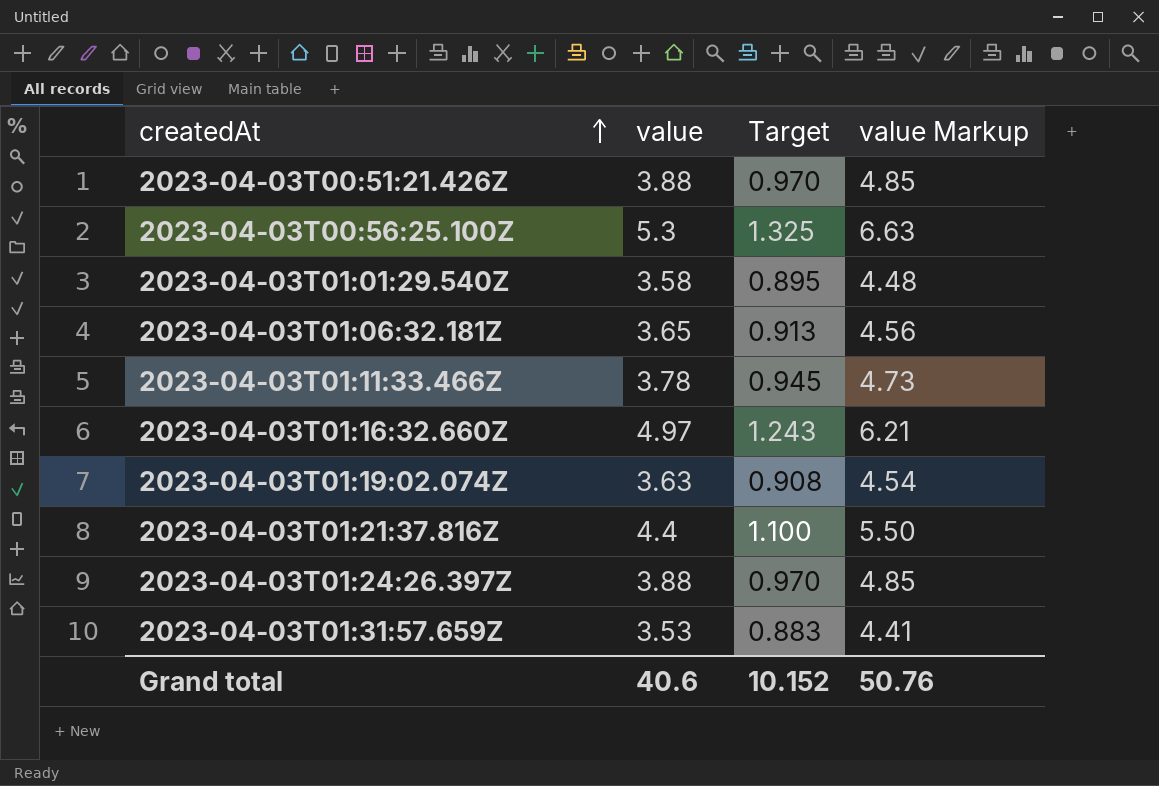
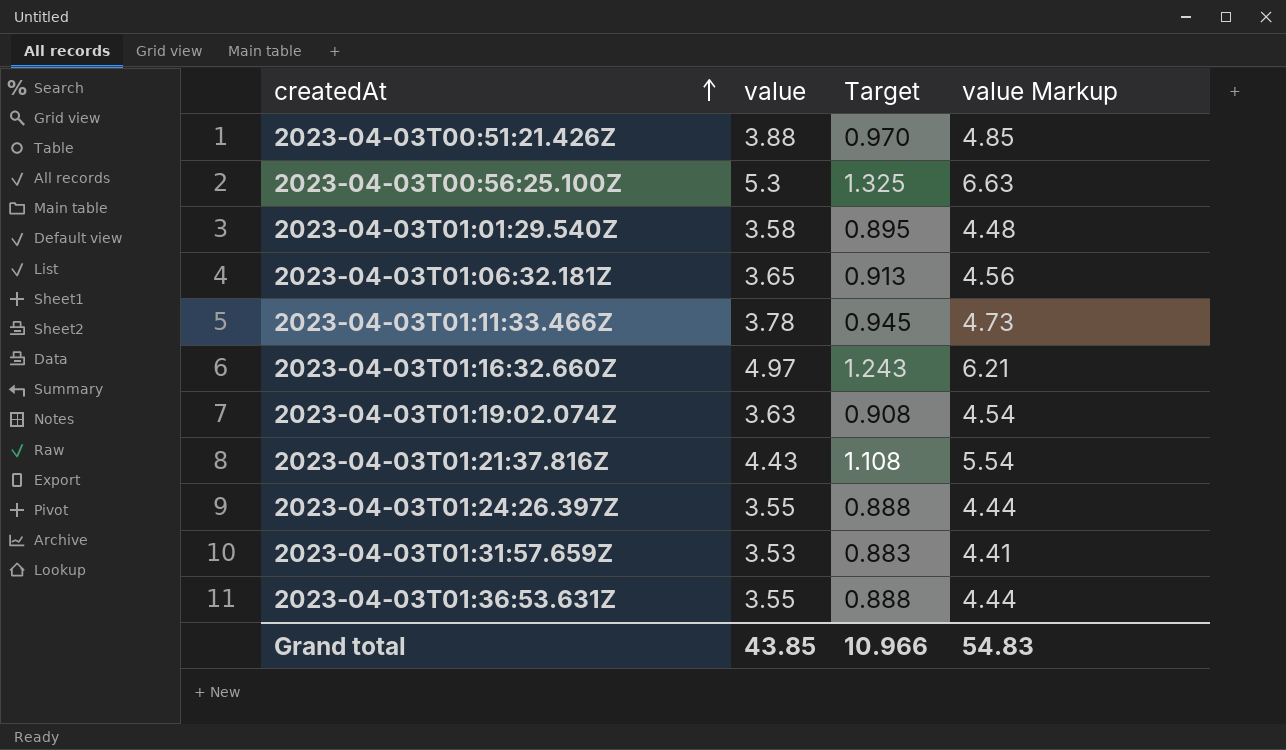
2023-04-03T01:21:37.816Z | value: 4.4 -> 4.43
2023-04-03T01:21:37.816Z | Target: 1.100 -> 1.108
2023-04-03T01:21:37.816Z | value Markup: 5.50 -> 5.54
2023-04-03T01:24:26.397Z | value: 3.88 -> 3.55
2023-04-03T01:24:26.397Z | Target: 0.970 -> 0.888
2023-04-03T01:24:26.397Z | value Markup: 4.85 -> 4.44
row 2023-04-03T01:36:53.631Z: none -> 3.55 | 0.888 | 4.44
Grand total | value: 40.6 -> 43.85
Grand total | Target: 10.152 -> 10.966
Grand total | value Markup: 50.76 -> 54.83

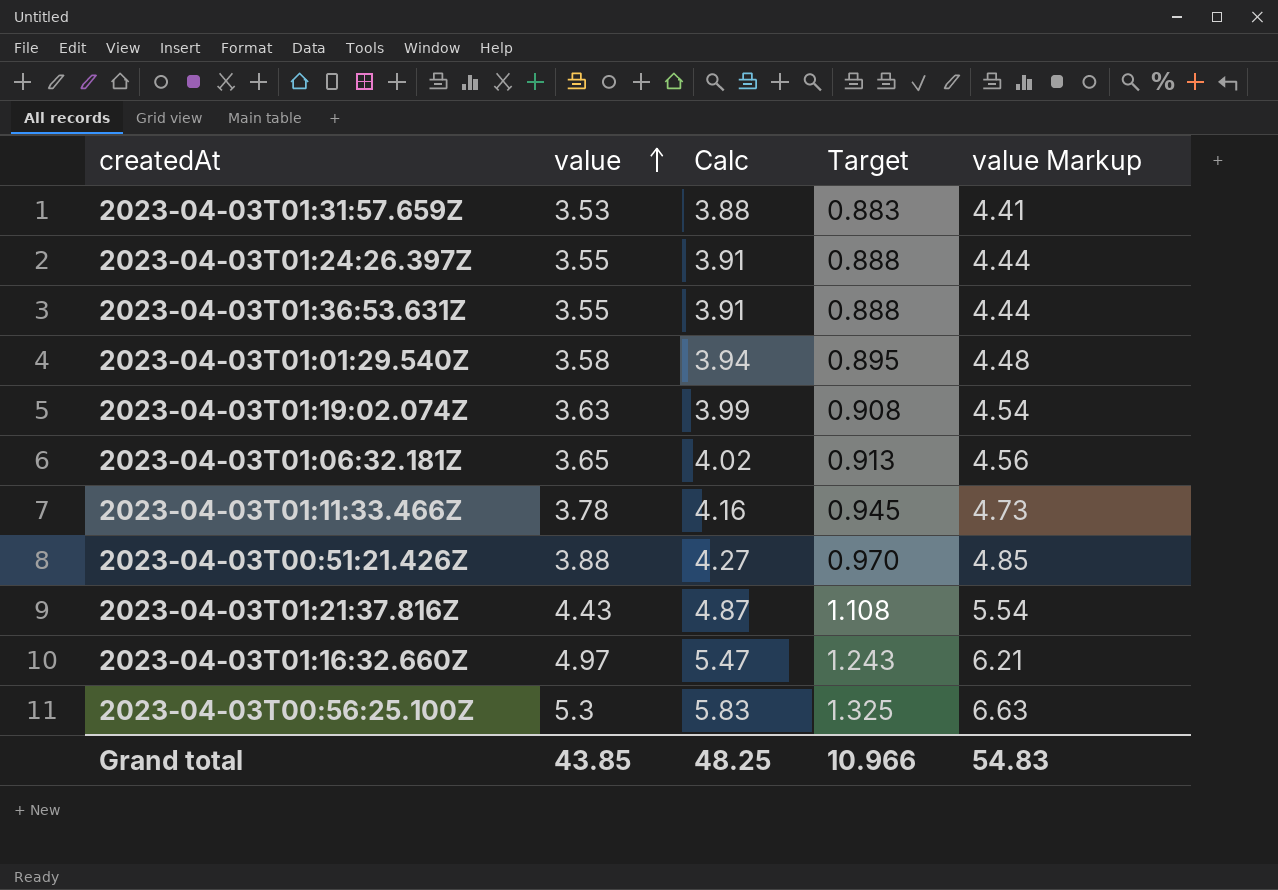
row order: createdAt ascending -> value ascending
column Calc | formula: none -> [value] * 1.1

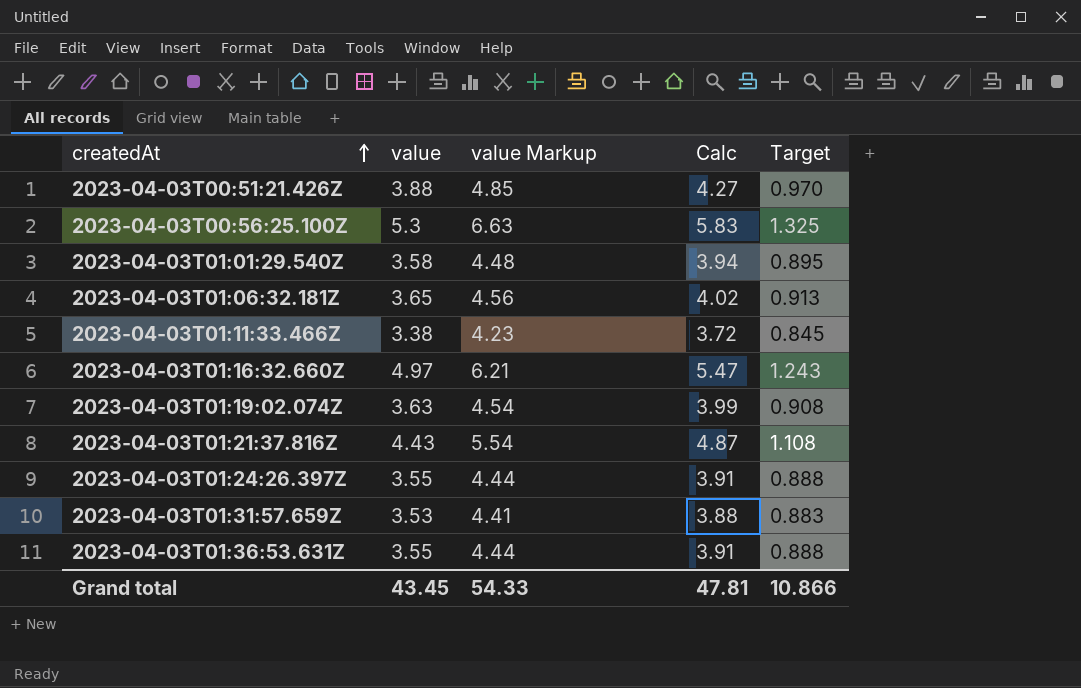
row order: value ascending -> createdAt ascending
column value Markup | position: 5 -> 3
2023-04-03T01:11:33.466Z | value: 3.78 -> 3.38
2023-04-03T01:11:33.466Z | value Markup: 4.73 -> 4.23
2023-04-03T01:11:33.466Z | Calc: 4.16 -> 3.72
2023-04-03T01:11:33.466Z | Target: 0.945 -> 0.845
Grand total | value: 43.85 -> 43.45
Grand total | value Markup: 54.83 -> 54.33
Grand total | Calc: 48.25 -> 47.81
Grand total | Target: 10.966 -> 10.866

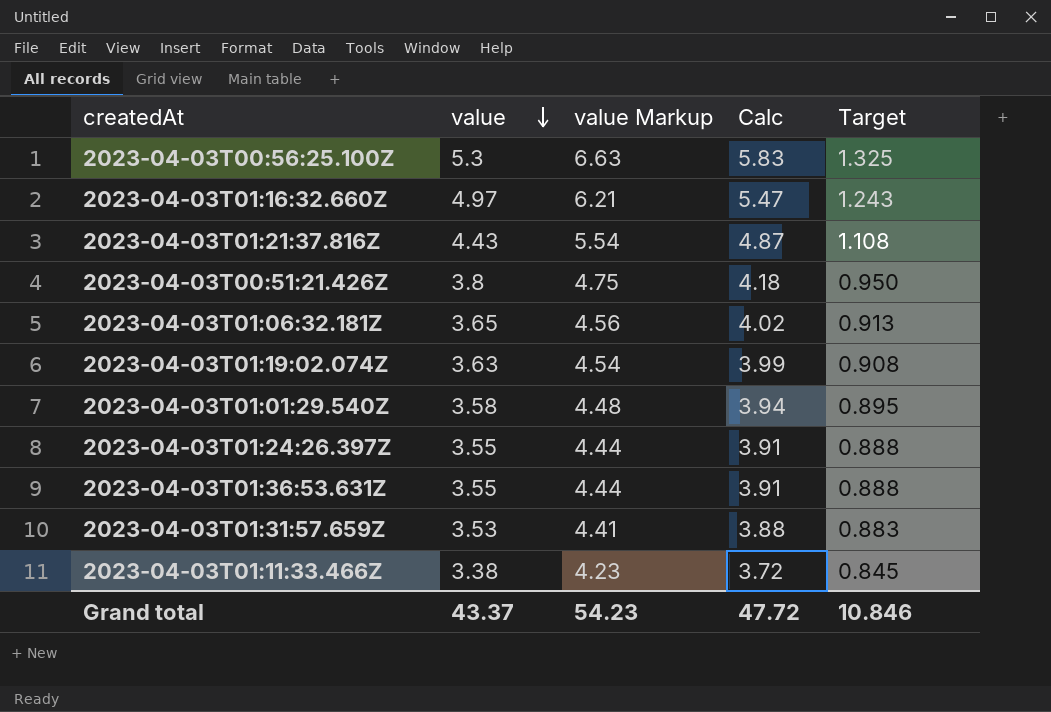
row order: createdAt ascending -> value descending
2023-04-03T00:51:21.426Z | value: 3.88 -> 3.8
2023-04-03T00:51:21.426Z | value Markup: 4.85 -> 4.75
2023-04-03T00:51:21.426Z | Calc: 4.27 -> 4.18
2023-04-03T00:51:21.426Z | Target: 0.970 -> 0.950
Grand total | value: 43.45 -> 43.37
Grand total | value Markup: 54.33 -> 54.23
Grand total | Calc: 47.81 -> 47.72
Grand total | Target: 10.866 -> 10.846

